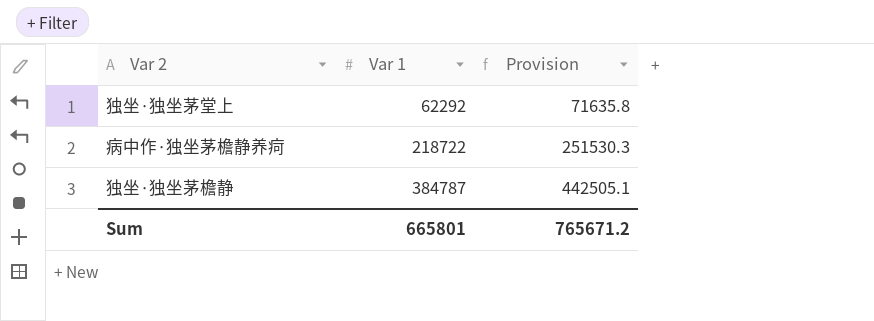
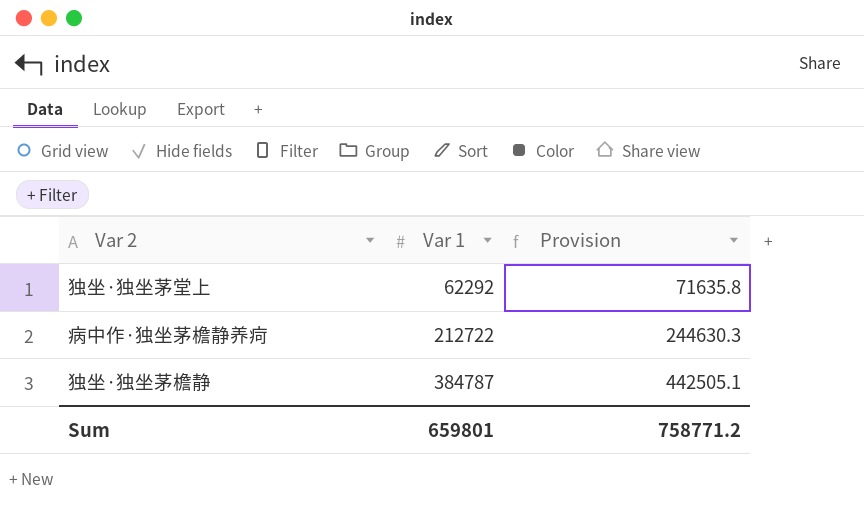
病中作·独坐茅檐静养疴 | Var 1: 218722 -> 212722
病中作·独坐茅檐静养疴 | Provision: 251530.3 -> 244630.3
Sum | Var 1: 665801 -> 659801
Sum | Provision: 765671.2 -> 758771.2

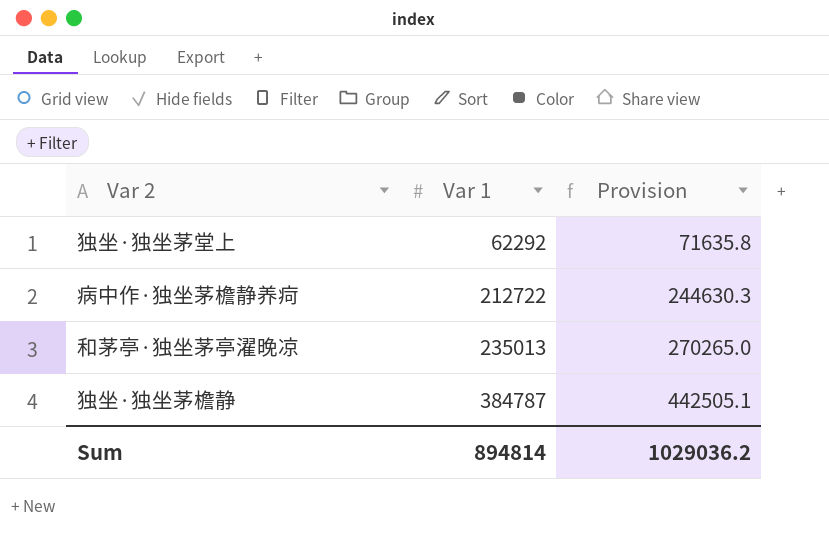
row 和茅亭·独坐茅亭濯晚凉: none -> 235013 | 270265.0
Sum | Var 1: 659801 -> 894814
Sum | Provision: 758771.2 -> 1029036.2

